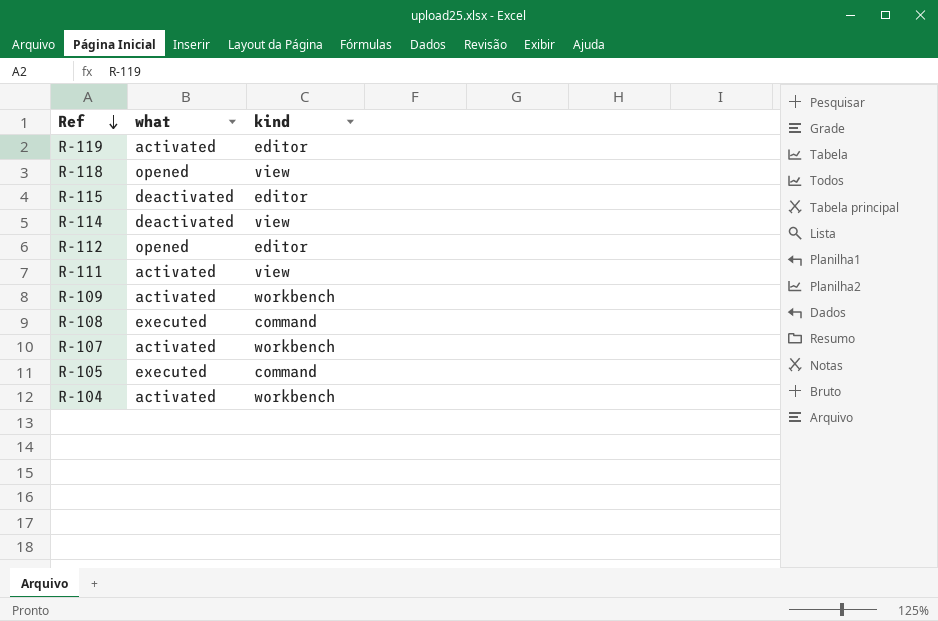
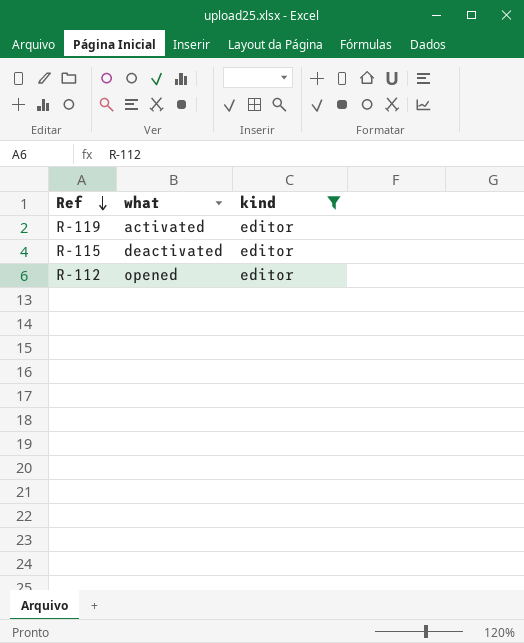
filter: none -> kind = editor

